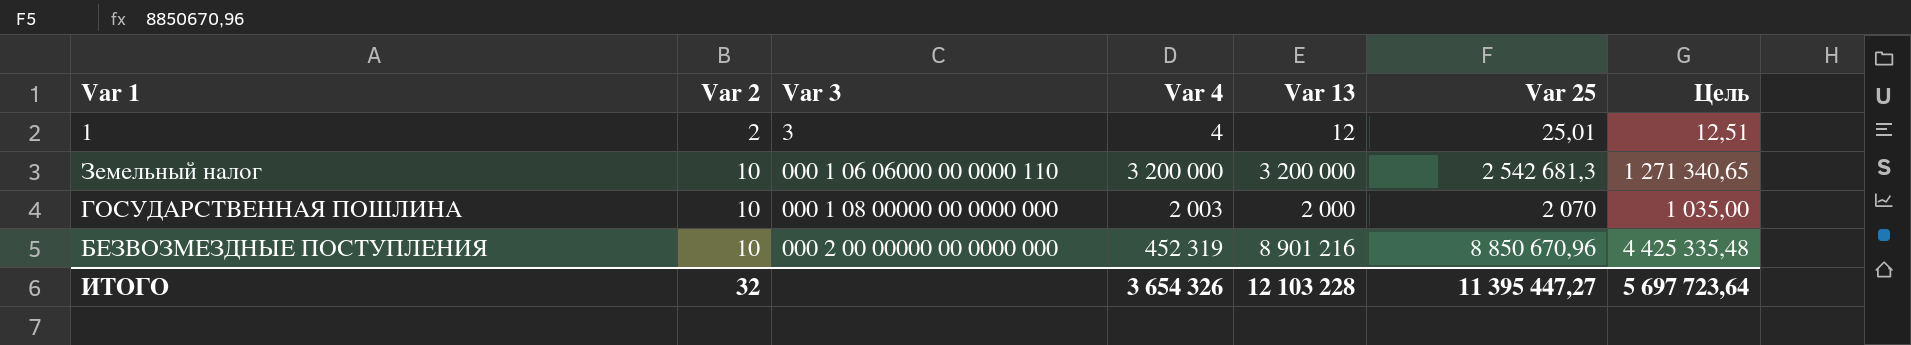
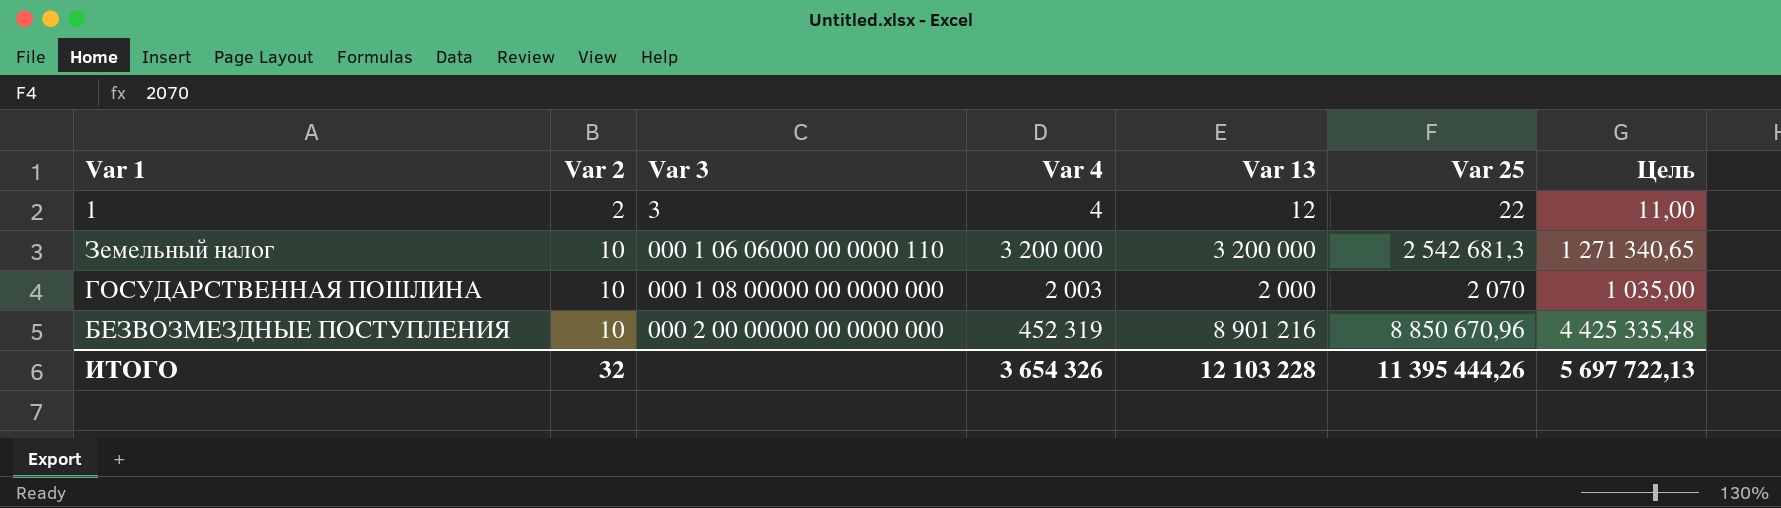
1 | Var 25: 25,01 -> 22
1 | Цель: 12,51 -> 11,00
ИТОГО | Var 25: 11 395 447,27 -> 11 395 444,26
ИТОГО | Цель: 5 697 723,64 -> 5 697 722,13

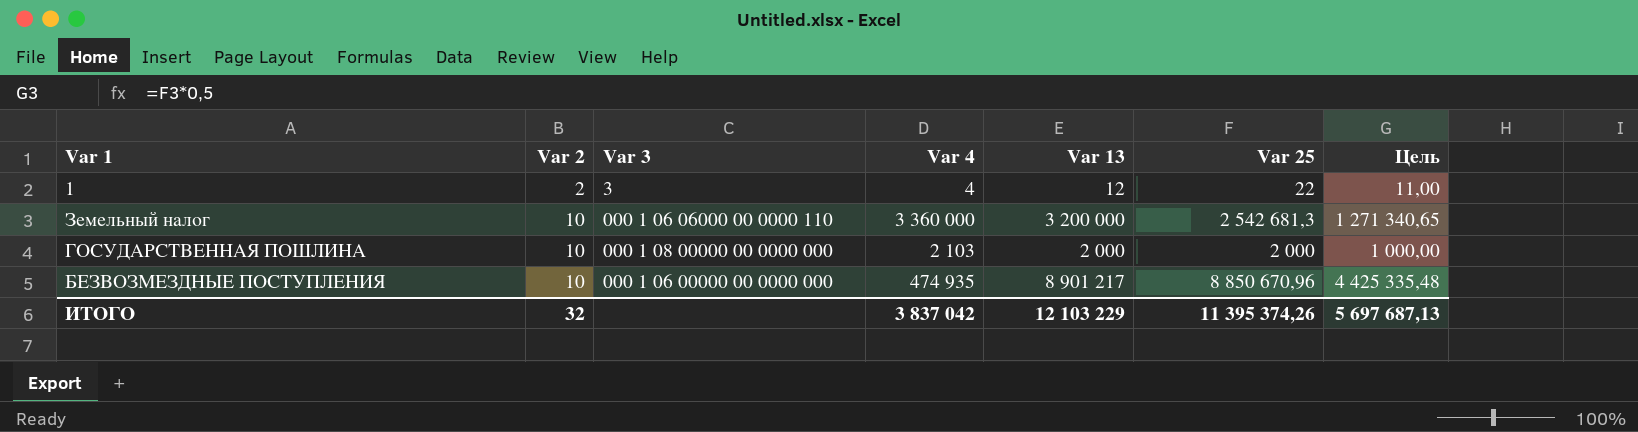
Земельный налог | Var 4: 3 200 000 -> 3 360 000
ГОСУДАРСТВЕННАЯ ПОШЛИНА | Var 4: 2 003 -> 2 103
ГОСУДАРСТВЕННАЯ ПОШЛИНА | Var 25: 2 070 -> 2 000
ГОСУДАРСТВЕННАЯ ПОШЛИНА | Цель: 1 035,00 -> 1 000,00
БЕЗВОЗМЕЗДНЫЕ ПОСТУПЛЕНИЯ | Var 3: 000 2 00 00000 00 0000 000 -> 000 1 06 00000 00 0000 000
БЕЗВОЗМЕЗДНЫЕ ПОСТУПЛЕНИЯ | Var 4: 452 319 -> 474 935
БЕЗВОЗМЕЗДНЫЕ ПОСТУПЛЕНИЯ | Var 13: 8 901 216 -> 8 901 217
ИТОГО | Var 4: 3 654 326 -> 3 837 042
ИТОГО | Var 13: 12 103 228 -> 12 103 229
ИТОГО | Var 25: 11 395 444,26 -> 11 395 374,26
ИТОГО | Цель: 5 697 722,13 -> 5 697 687,13

